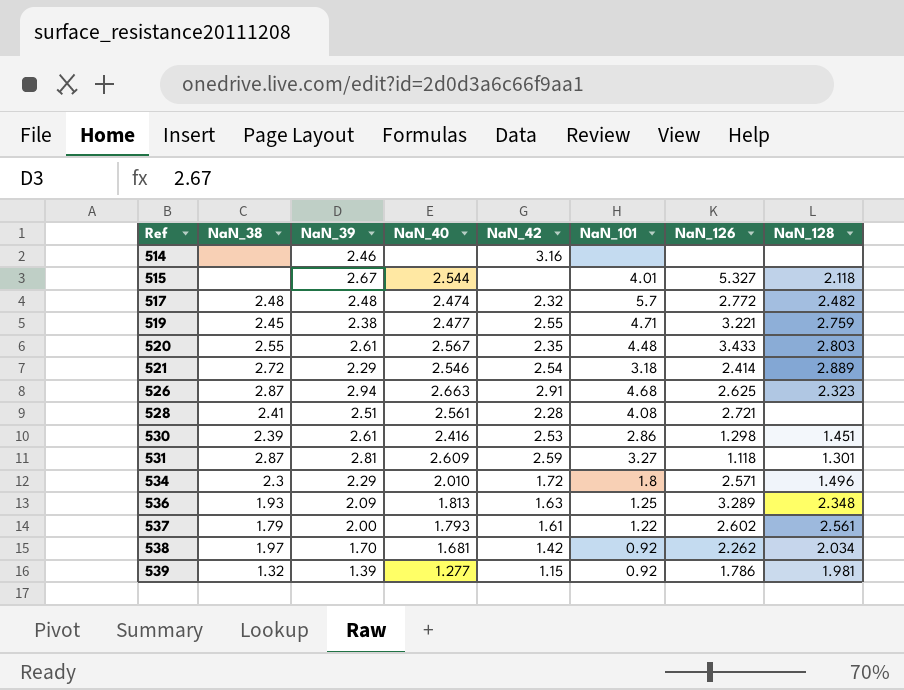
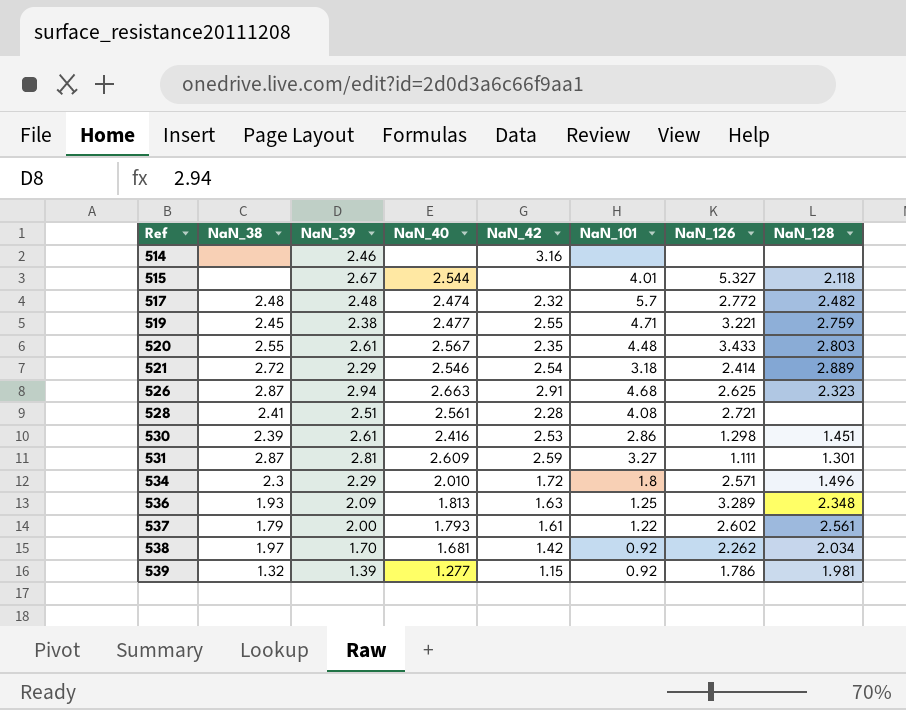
531 | NaN_126: 1.118 -> 1.111

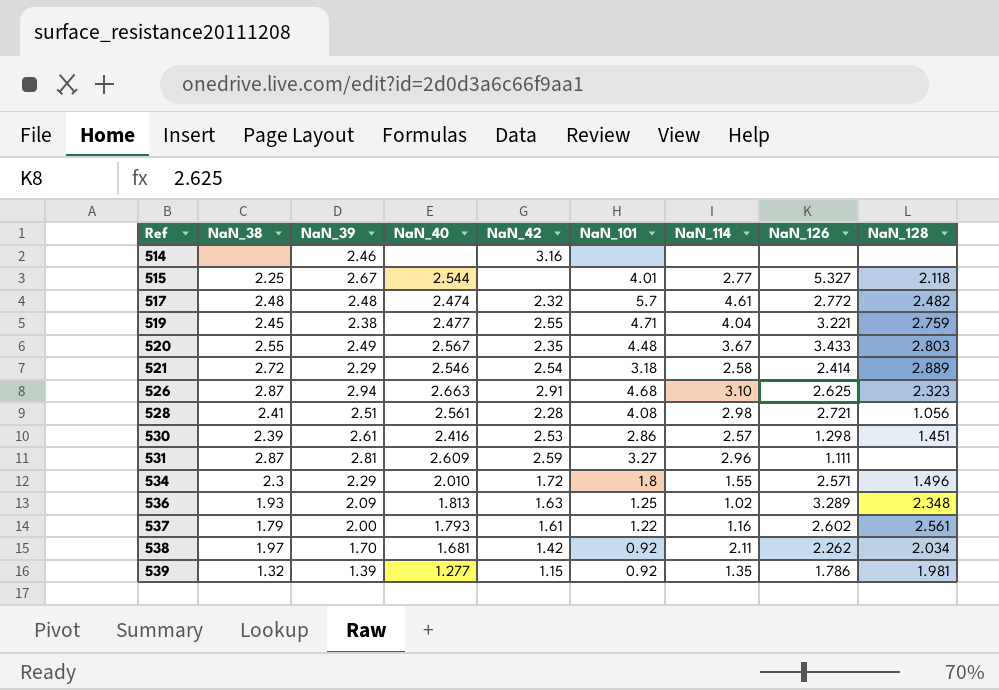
column NaN_114 | position: none -> 7
515 | NaN_38: none -> 2.25
520 | NaN_39: 2.61 -> 2.49
528 | NaN_128: none -> 1.056
531 | NaN_128: 1.301 -> none

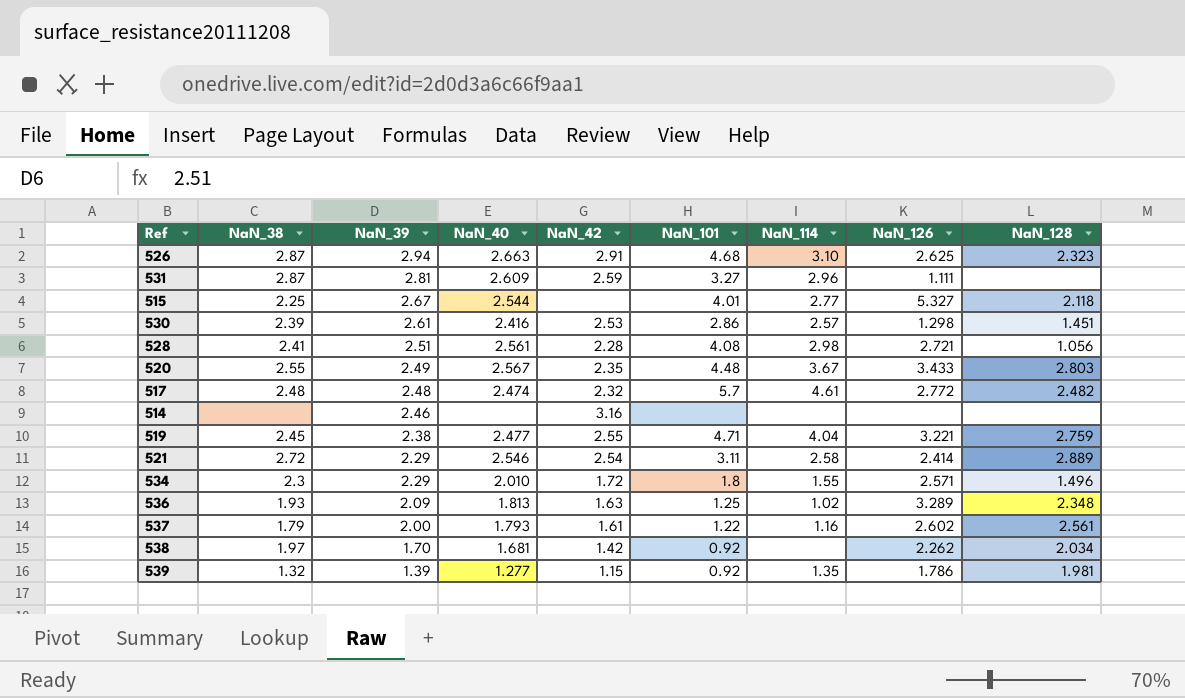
row order: Ref ascending -> NaN_39 descending
521 | NaN_101: 3.18 -> 3.11
538 | NaN_114: 2.11 -> none

